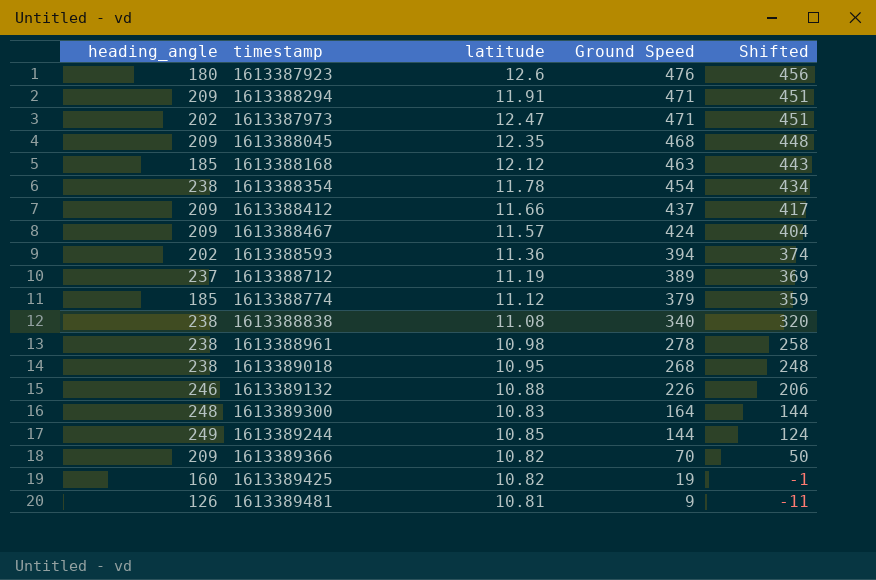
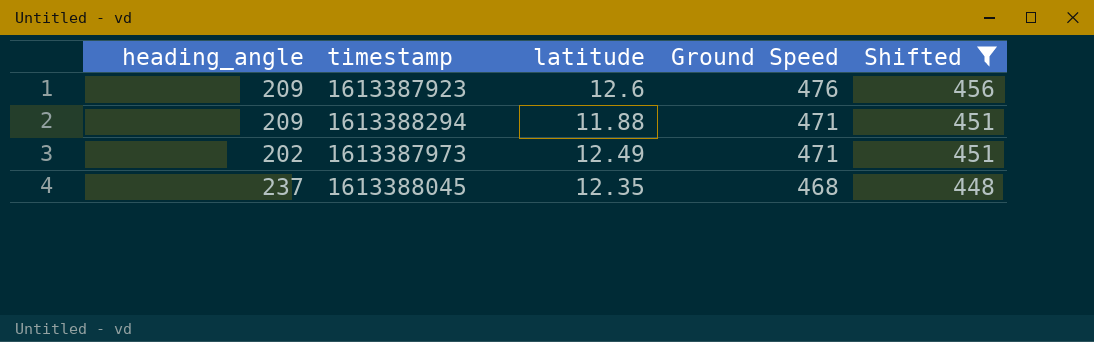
filter: none -> Shifted >= 448
1613387923 | heading_angle: 180 -> 209
1613388294 | latitude: 11.91 -> 11.88
1613387973 | latitude: 12.47 -> 12.49
1613388045 | heading_angle: 209 -> 237

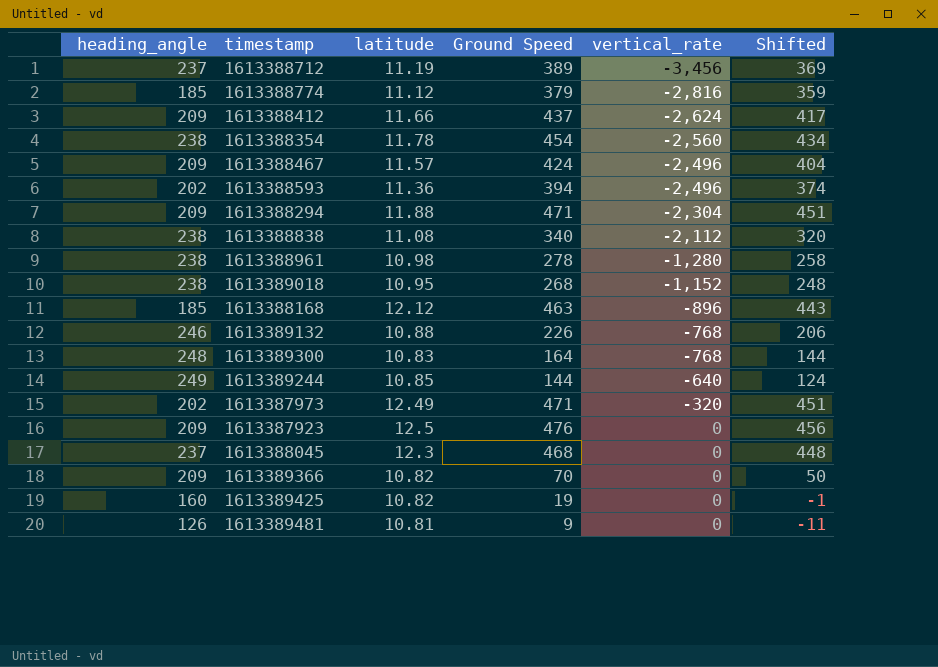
filter: Shifted >= 448 -> none
row order: Ground Speed descending -> vertical_rate ascending
column vertical_rate | position: none -> 5
1613387923 | latitude: 12.6 -> 12.5
1613388045 | latitude: 12.35 -> 12.3

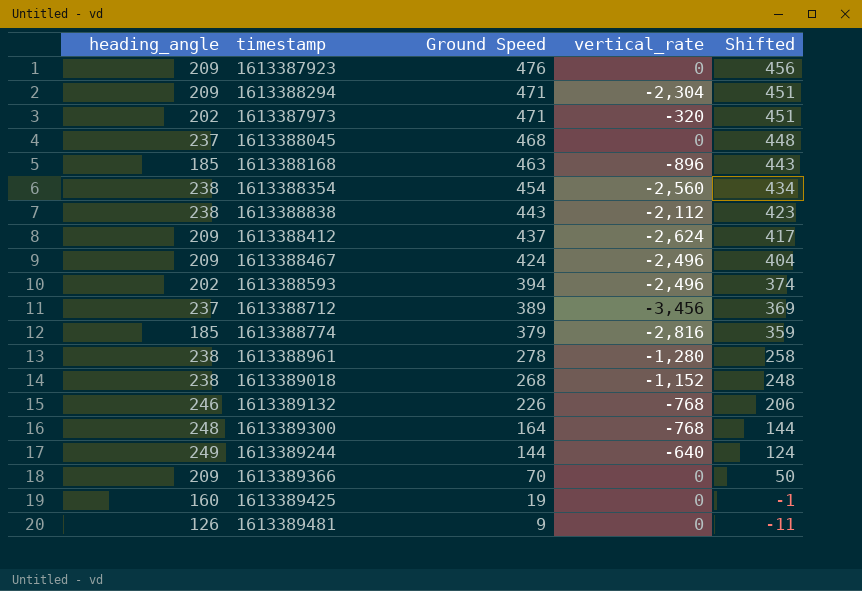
row order: vertical_rate ascending -> Ground Speed descending
column latitude | position: 3 -> none
1613388838 | Ground Speed: 340 -> 443
1613388838 | Shifted: 320 -> 423

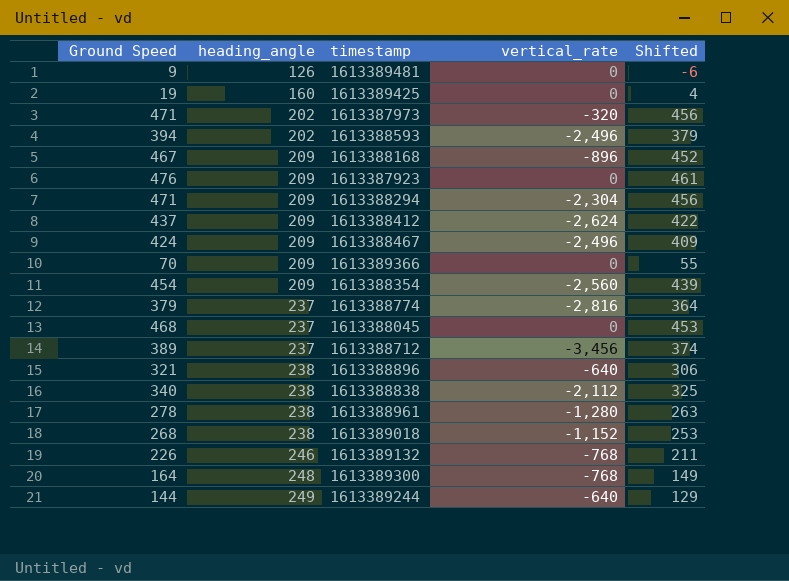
row order: Ground Speed descending -> heading_angle ascending
column Ground Speed | position: 3 -> 1
column Shifted | formula: [Ground Speed] - 20 -> [Ground Speed] - 15
1613388168 | Ground Speed: 463 -> 467
1613388168 | heading_angle: 185 -> 209
1613388354 | heading_angle: 238 -> 209
1613388774 | heading_angle: 185 -> 237
row 1613388896: none -> 321 | 238 | -640 | 306
1613388838 | Ground Speed: 443 -> 340

